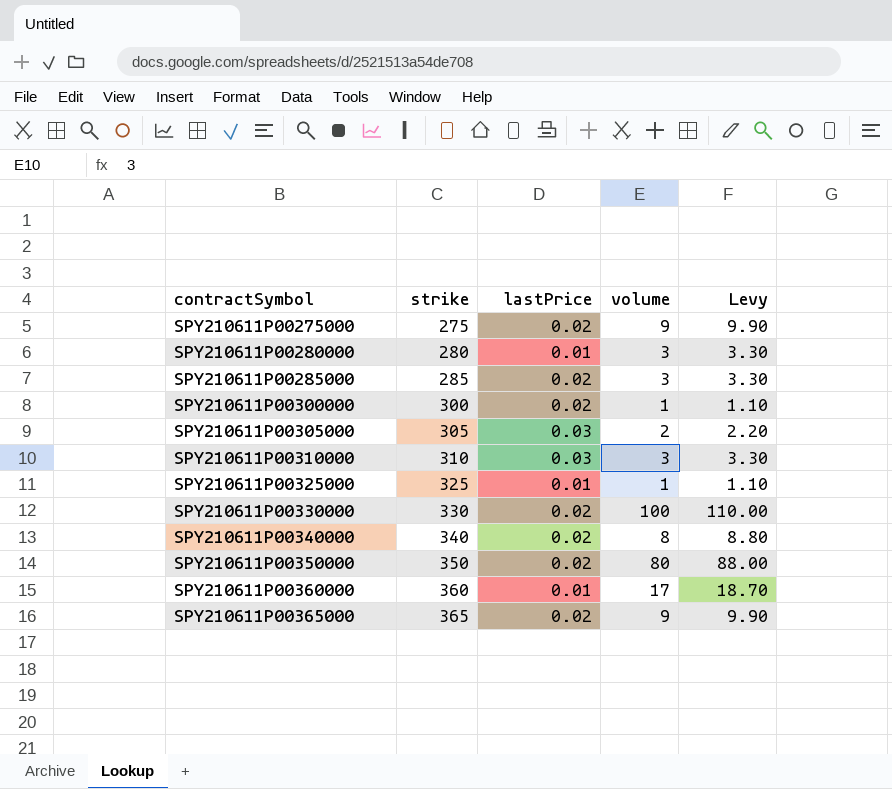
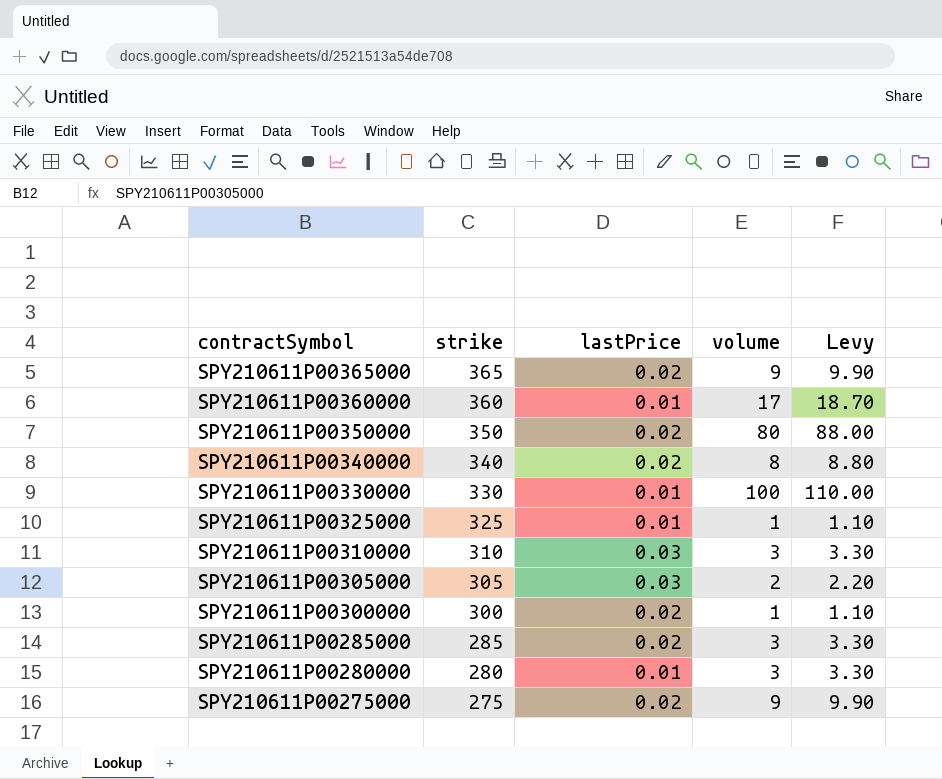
row order: contractSymbol ascending -> contractSymbol descending
SPY210611P00330000 | lastPrice: 0.02 -> 0.01

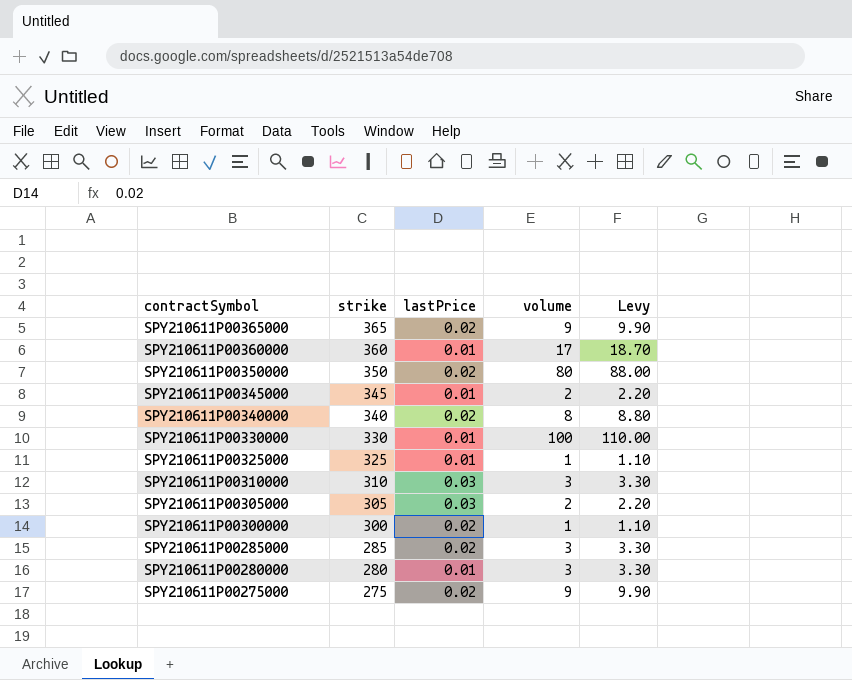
row SPY210611P00345000: none -> 345 | 0.01 | 2 | 2.20

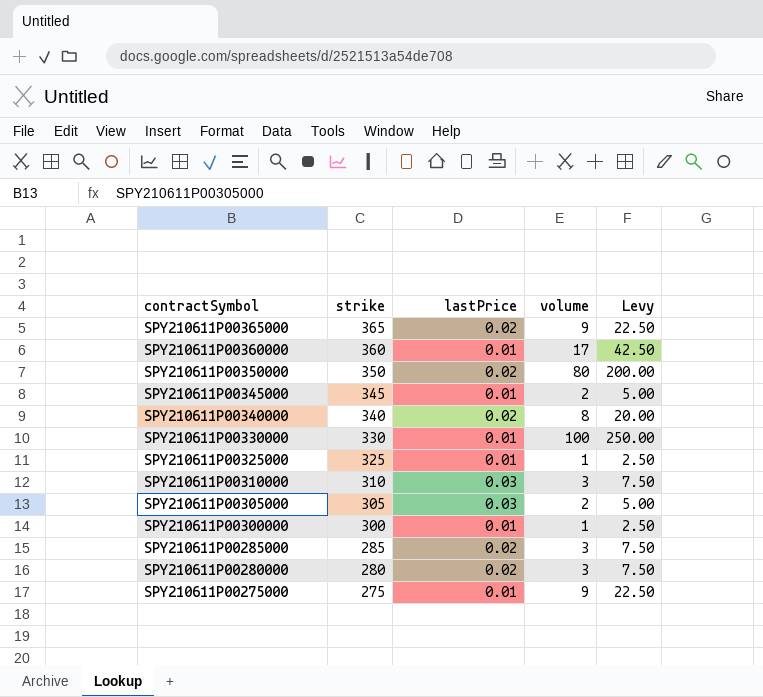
column Levy | formula: [volume] * 1.1 -> [volume] * 2.5
SPY210611P00300000 | lastPrice: 0.02 -> 0.01
SPY210611P00280000 | lastPrice: 0.01 -> 0.02
SPY210611P00275000 | lastPrice: 0.02 -> 0.01

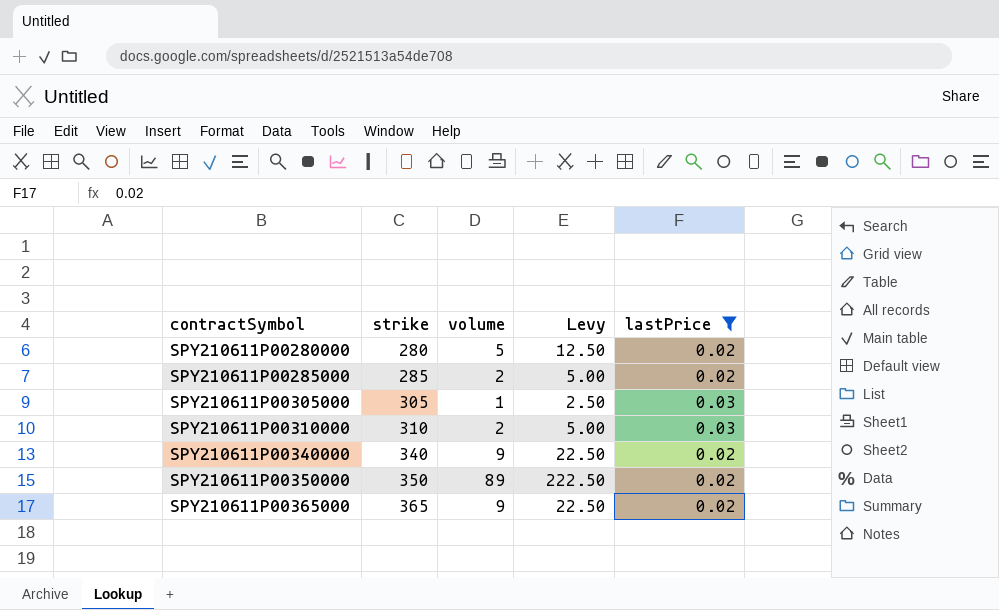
filter: none -> lastPrice != 0.01
row order: contractSymbol descending -> contractSymbol ascending
column lastPrice | position: 3 -> 5
SPY210611P00280000 | volume: 3 -> 5
SPY210611P00280000 | Levy: 7.50 -> 12.50
SPY210611P00285000 | volume: 3 -> 2
SPY210611P00285000 | Levy: 7.50 -> 5.00
SPY210611P00305000 | volume: 2 -> 1
SPY210611P00305000 | Levy: 5.00 -> 2.50
SPY210611P00310000 | volume: 3 -> 2
SPY210611P00310000 | Levy: 7.50 -> 5.00
SPY210611P00340000 | volume: 8 -> 9
SPY210611P00340000 | Levy: 20.00 -> 22.50
SPY210611P00350000 | volume: 80 -> 89
SPY210611P00350000 | Levy: 200.00 -> 222.50

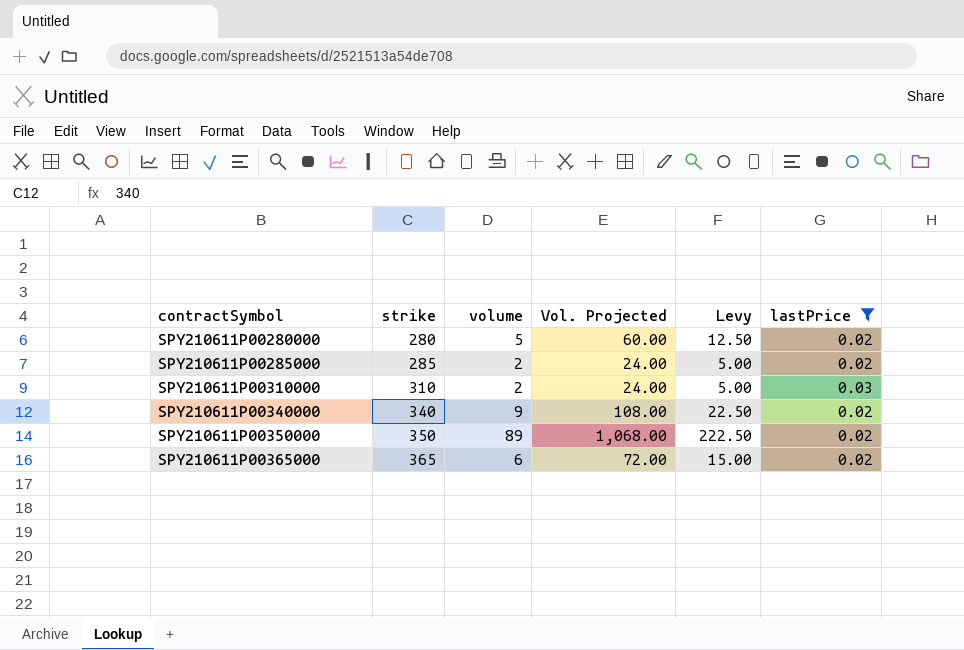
column Vol. Projected | formula: none -> [volume] * 12
row SPY210611P00305000: 305 | 1 | 2.50 | 0.03 -> none
SPY210611P00365000 | volume: 9 -> 6
SPY210611P00365000 | Levy: 22.50 -> 15.00

